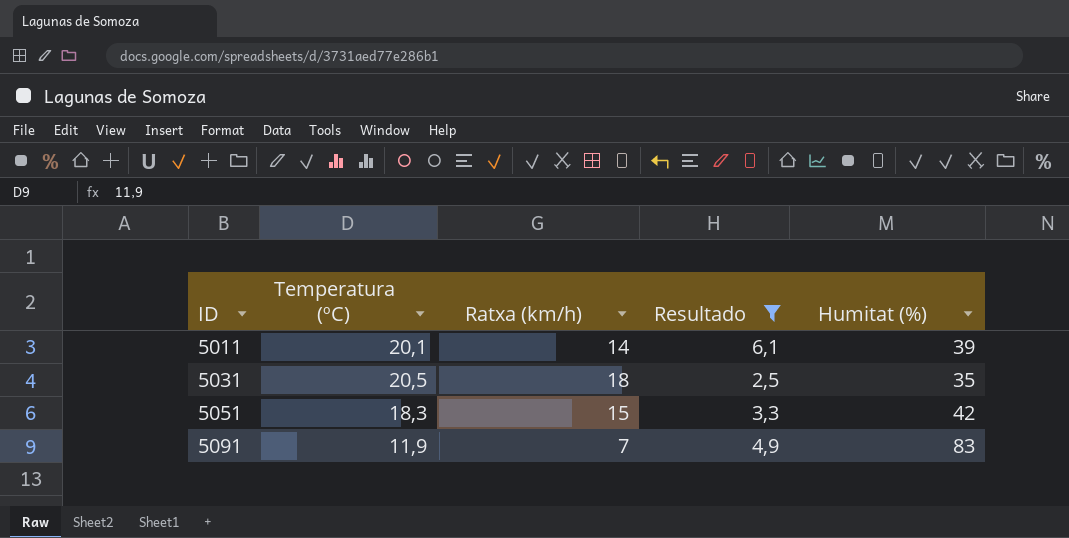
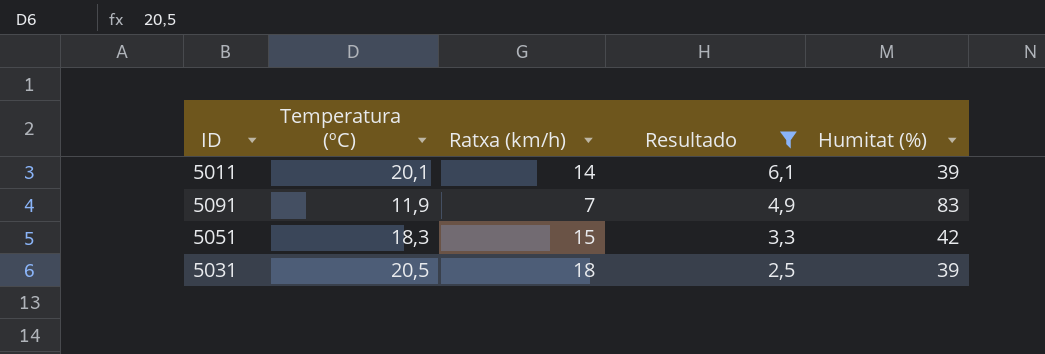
row order: ID ascending -> Resultado descending
5031 | Humitat (%): 35 -> 39

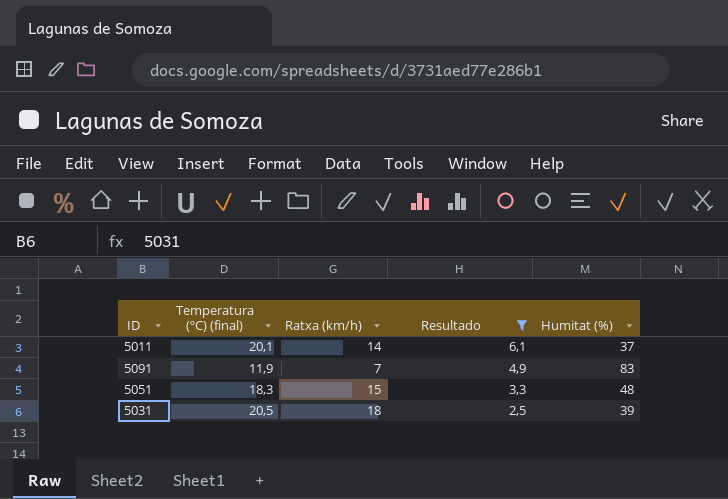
column name: Temperatura (ºC) -> Temperatura (ºC) (final)
5011 | Humitat (%): 39 -> 37
5051 | Humitat (%): 42 -> 48

